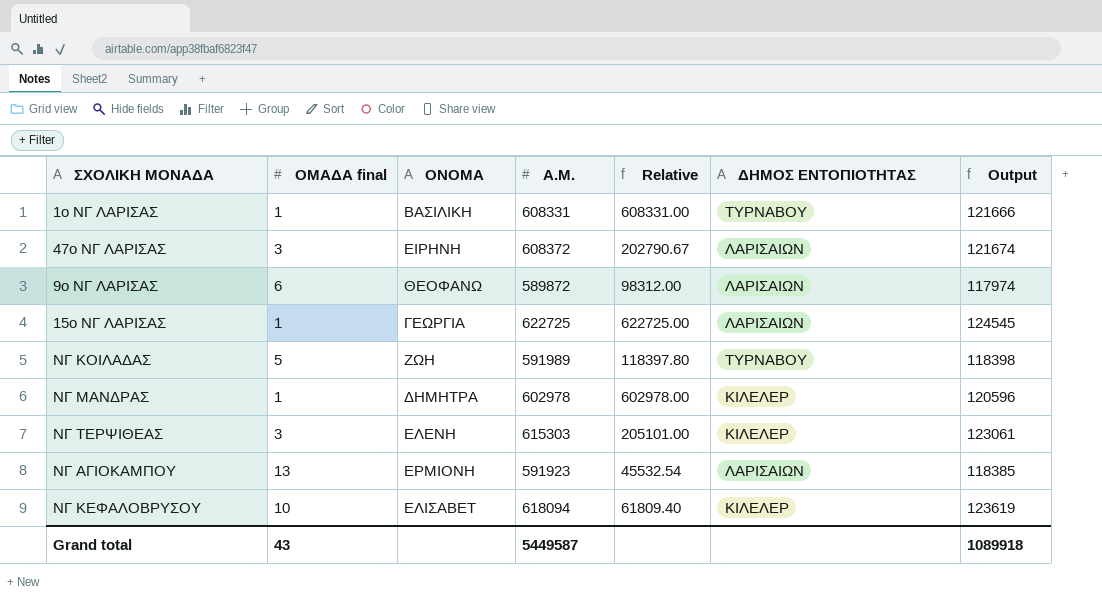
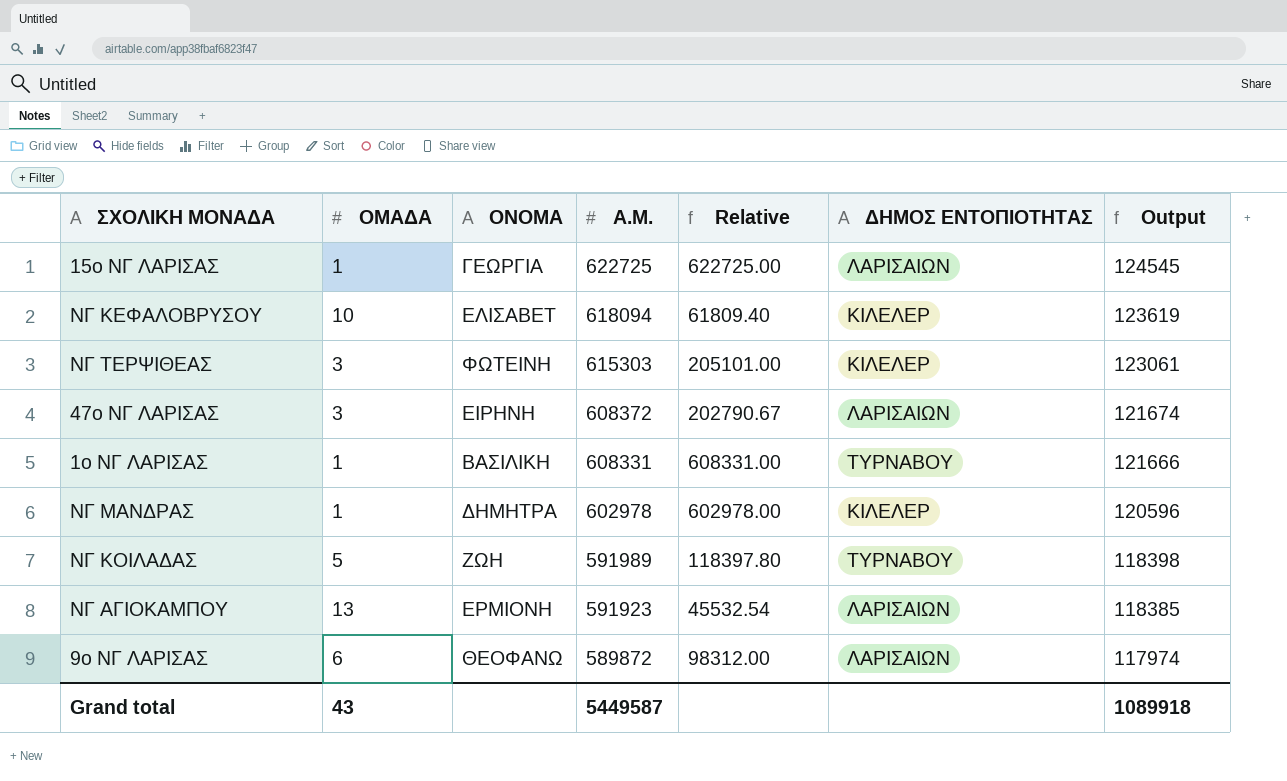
row order: none -> A.M. descending
column name: ΟΜΑΔΑ final -> ΟΜΑΔΑ
ΝΓ ΤΕΡΨΙΘΕΑΣ | ΟΝΟΜΑ: ΕΛΕΝΗ -> ΦΩΤΕΙΝΗ

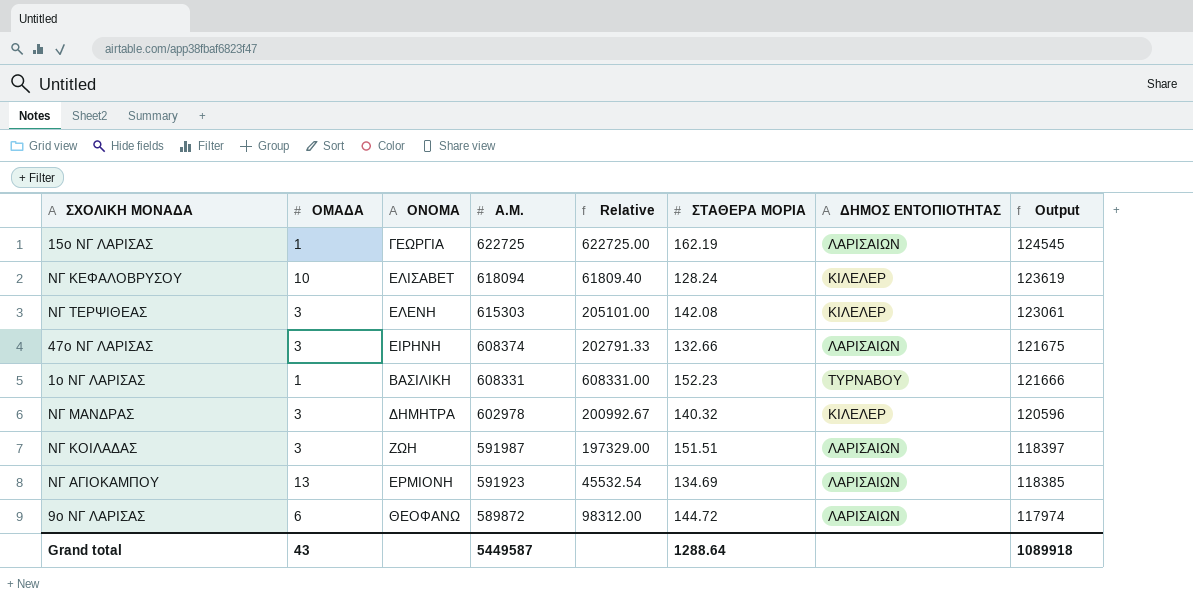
column ΣΤΑΘΕΡΑ ΜΟΡΙΑ | position: none -> 6
ΝΓ ΤΕΡΨΙΘΕΑΣ | ΟΝΟΜΑ: ΦΩΤΕΙΝΗ -> ΕΛΕΝΗ
47ο ΝΓ ΛΑΡΙΣΑΣ | A.M.: 608372 -> 608374
47ο ΝΓ ΛΑΡΙΣΑΣ | Relative: 202790.67 -> 202791.33
47ο ΝΓ ΛΑΡΙΣΑΣ | Output: 121674 -> 121675
ΝΓ ΜΑΝΔΡΑΣ | ΟΜΑΔΑ: 1 -> 3
ΝΓ ΜΑΝΔΡΑΣ | Relative: 602978.00 -> 200992.67
ΝΓ ΚΟΙΛΑΔΑΣ | ΟΜΑΔΑ: 5 -> 3
ΝΓ ΚΟΙΛΑΔΑΣ | A.M.: 591989 -> 591987
ΝΓ ΚΟΙΛΑΔΑΣ | Relative: 118397.80 -> 197329.00
ΝΓ ΚΟΙΛΑΔΑΣ | ΔΗΜΟΣ ΕΝΤΟΠΙΟΤΗΤΑΣ: ΤΥΡΝΑΒΟΥ -> ΛΑΡΙΣΑΙΩΝ
ΝΓ ΚΟΙΛΑΔΑΣ | Output: 118398 -> 118397

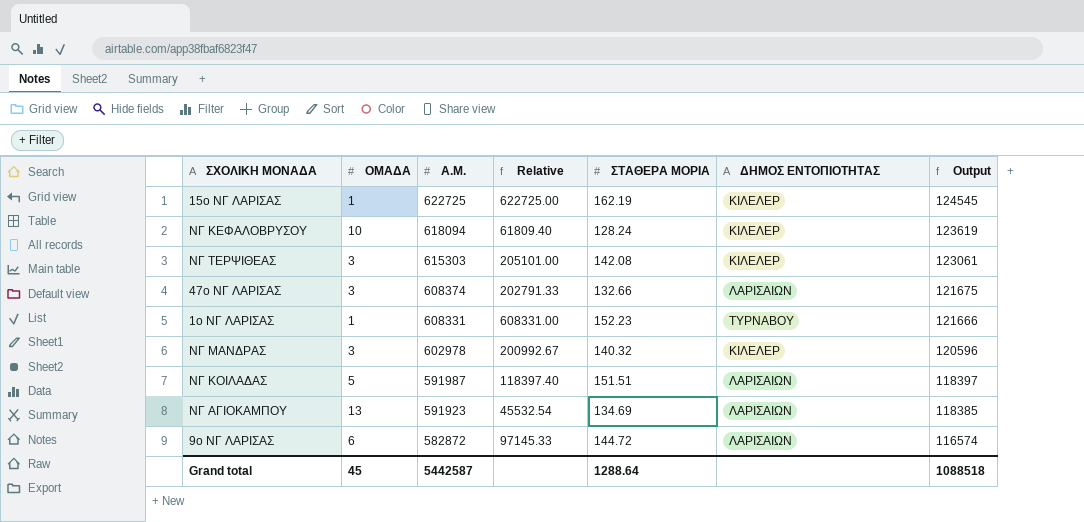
column ΟΝΟΜΑ | position: 3 -> none
15ο ΝΓ ΛΑΡΙΣΑΣ | ΔΗΜΟΣ ΕΝΤΟΠΙΟΤΗΤΑΣ: ΛΑΡΙΣΑΙΩΝ -> ΚΙΛΕΛΕΡ
ΝΓ ΚΟΙΛΑΔΑΣ | ΟΜΑΔΑ: 3 -> 5
ΝΓ ΚΟΙΛΑΔΑΣ | Relative: 197329.00 -> 118397.40
9ο ΝΓ ΛΑΡΙΣΑΣ | A.M.: 589872 -> 582872
9ο ΝΓ ΛΑΡΙΣΑΣ | Relative: 98312.00 -> 97145.33
9ο ΝΓ ΛΑΡΙΣΑΣ | Output: 117974 -> 116574
Grand total | ΟΜΑΔΑ: 43 -> 45
Grand total | A.M.: 5449587 -> 5442587
Grand total | Output: 1089918 -> 1088518

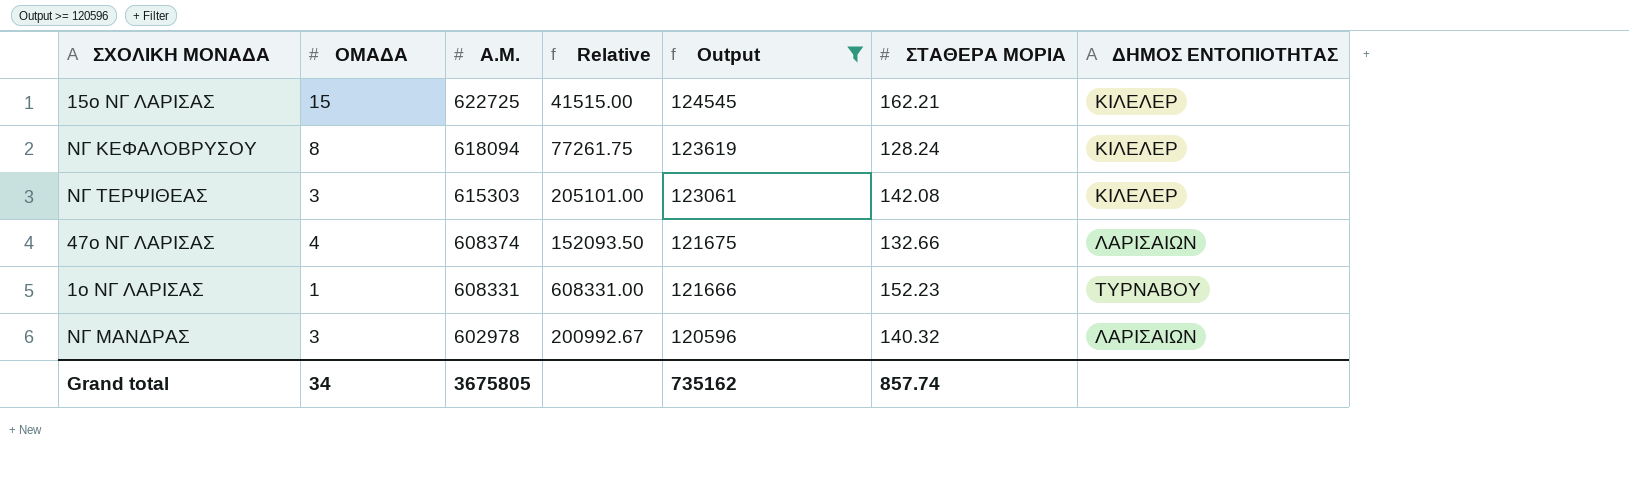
filter: none -> Output >= 120596
column Output | position: 7 -> 5
15ο ΝΓ ΛΑΡΙΣΑΣ | ΟΜΑΔΑ: 1 -> 15
15ο ΝΓ ΛΑΡΙΣΑΣ | Relative: 622725.00 -> 41515.00
15ο ΝΓ ΛΑΡΙΣΑΣ | ΣΤΑΘΕΡΑ ΜΟΡΙΑ: 162.19 -> 162.21
ΝΓ ΚΕΦΑΛΟΒΡΥΣΟΥ | ΟΜΑΔΑ: 10 -> 8
ΝΓ ΚΕΦΑΛΟΒΡΥΣΟΥ | Relative: 61809.40 -> 77261.75
47ο ΝΓ ΛΑΡΙΣΑΣ | ΟΜΑΔΑ: 3 -> 4
47ο ΝΓ ΛΑΡΙΣΑΣ | Relative: 202791.33 -> 152093.50
ΝΓ ΜΑΝΔΡΑΣ | ΔΗΜΟΣ ΕΝΤΟΠΙΟΤΗΤΑΣ: ΚΙΛΕΛΕΡ -> ΛΑΡΙΣΑΙΩΝ
Grand total | ΟΜΑΔΑ: 45 -> 34
Grand total | A.M.: 5442587 -> 3675805
Grand total | Output: 1088518 -> 735162
Grand total | ΣΤΑΘΕΡΑ ΜΟΡΙΑ: 1288.64 -> 857.74

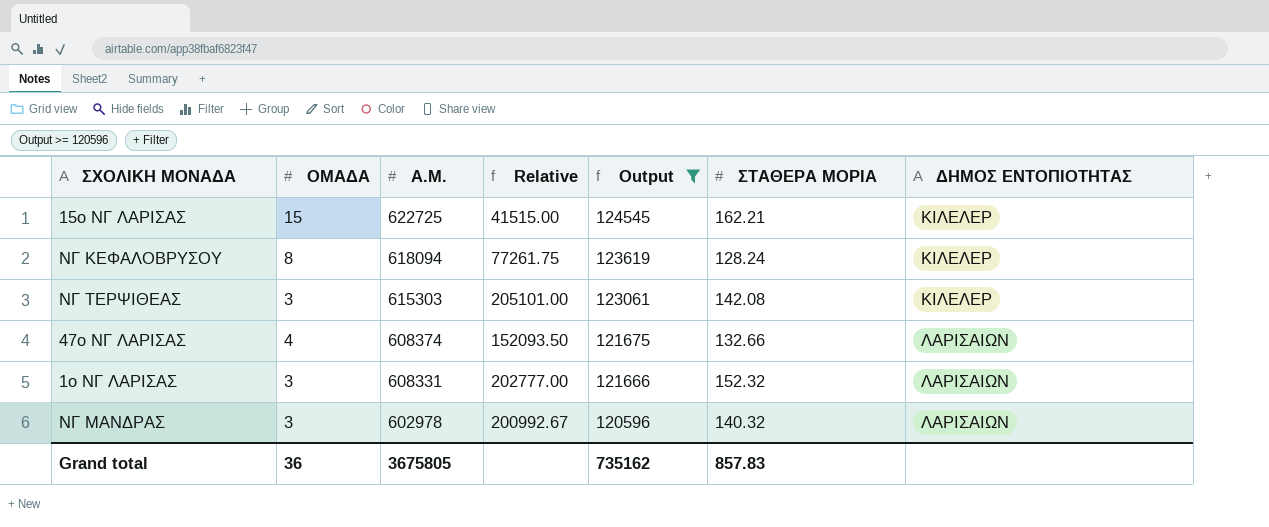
1ο ΝΓ ΛΑΡΙΣΑΣ | ΟΜΑΔΑ: 1 -> 3
1ο ΝΓ ΛΑΡΙΣΑΣ | Relative: 608331.00 -> 202777.00
1ο ΝΓ ΛΑΡΙΣΑΣ | ΣΤΑΘΕΡΑ ΜΟΡΙΑ: 152.23 -> 152.32
1ο ΝΓ ΛΑΡΙΣΑΣ | ΔΗΜΟΣ ΕΝΤΟΠΙΟΤΗΤΑΣ: ΤΥΡΝΑΒΟΥ -> ΛΑΡΙΣΑΙΩΝ
Grand total | ΟΜΑΔΑ: 34 -> 36
Grand total | ΣΤΑΘΕΡΑ ΜΟΡΙΑ: 857.74 -> 857.83

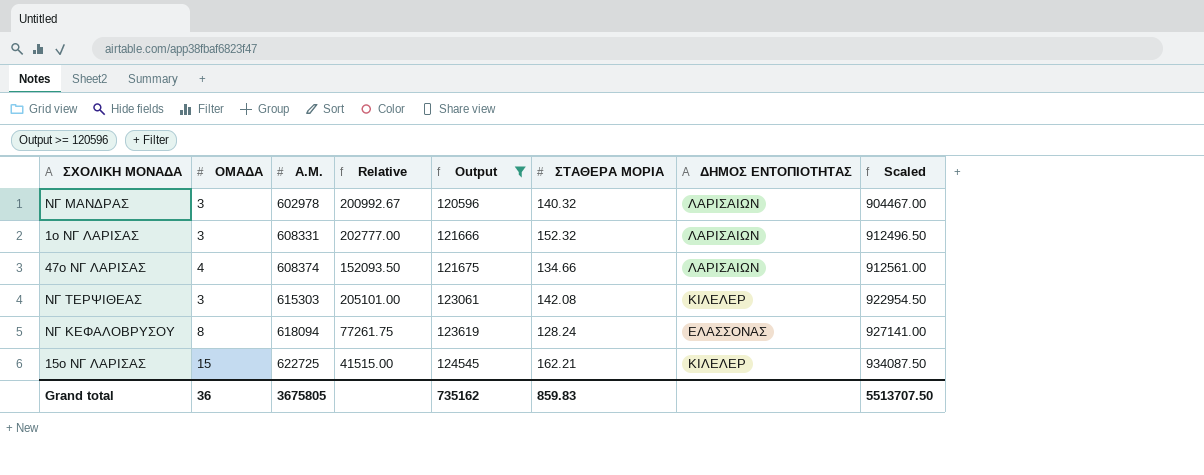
row order: A.M. descending -> A.M. ascending
column Scaled | formula: none -> [A.M.] * 1.5
47ο ΝΓ ΛΑΡΙΣΑΣ | ΣΤΑΘΕΡΑ ΜΟΡΙΑ: 132.66 -> 134.66
ΝΓ ΚΕΦΑΛΟΒΡΥΣΟΥ | ΔΗΜΟΣ ΕΝΤΟΠΙΟΤΗΤΑΣ: ΚΙΛΕΛΕΡ -> ΕΛΑΣΣΟΝΑΣ
Grand total | ΣΤΑΘΕΡΑ ΜΟΡΙΑ: 857.83 -> 859.83

